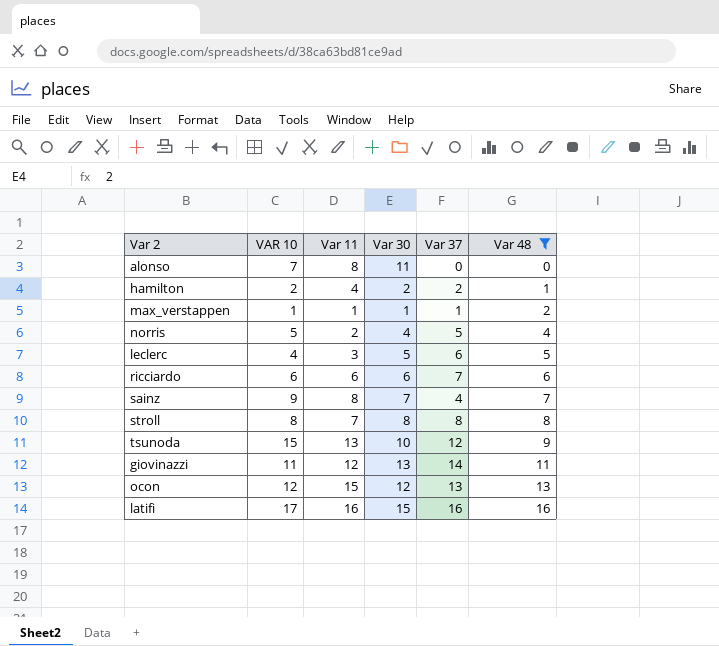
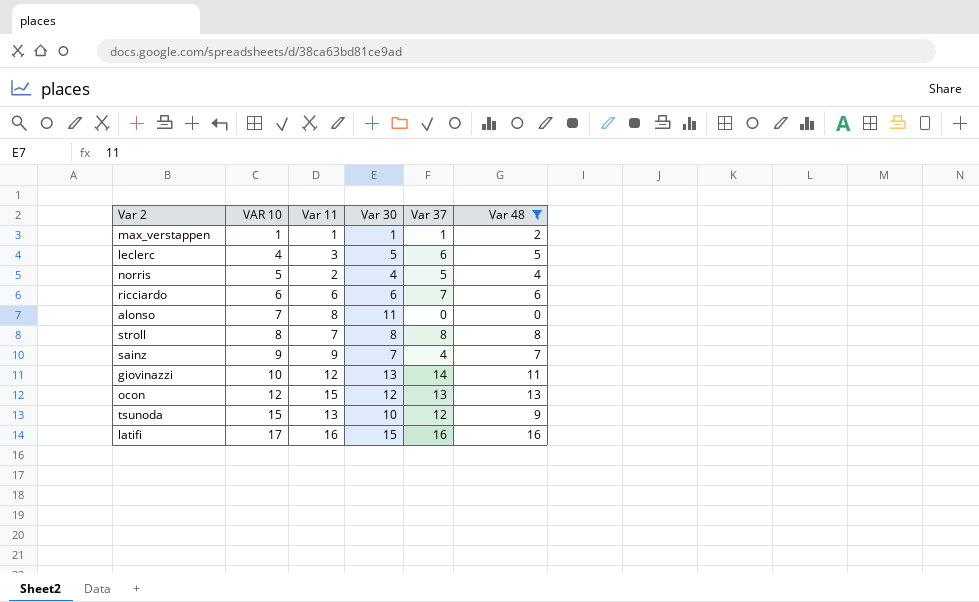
row order: Var 48 ascending -> VAR 10 ascending
row hamilton: 2 | 4 | 2 | 2 | 1 -> none
sainz | Var 11: 8 -> 9
giovinazzi | VAR 10: 11 -> 10

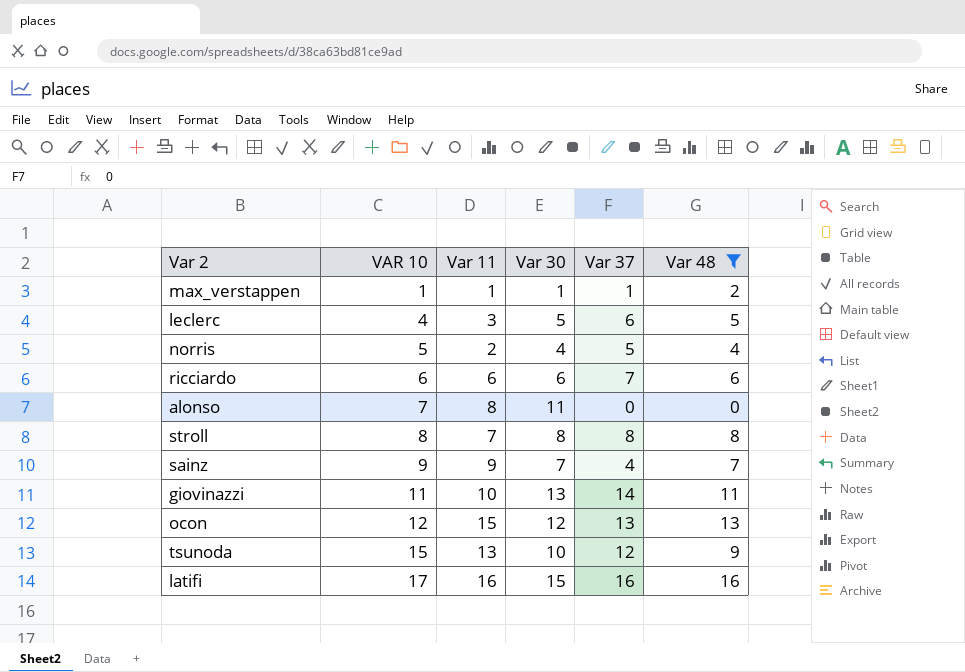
giovinazzi | VAR 10: 10 -> 11
giovinazzi | Var 11: 12 -> 10

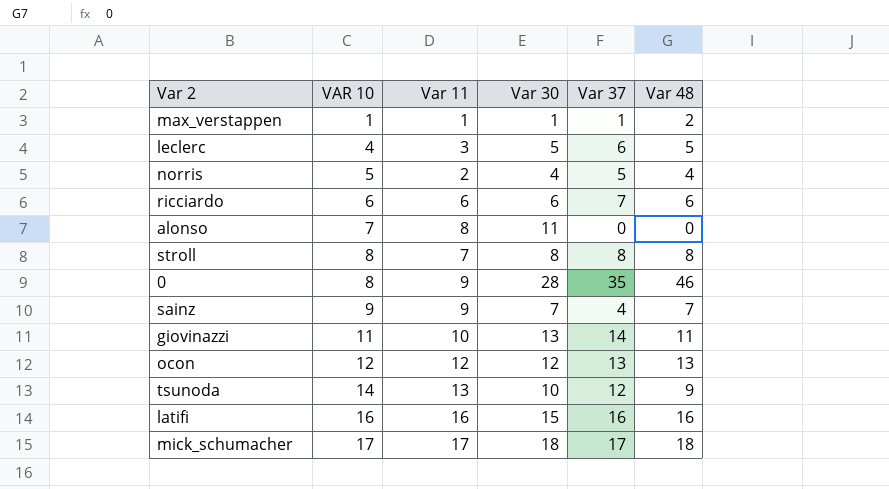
filter: Var 48 <= 16 -> none
ocon | Var 11: 15 -> 12
tsunoda | VAR 10: 15 -> 14
latifi | VAR 10: 17 -> 16

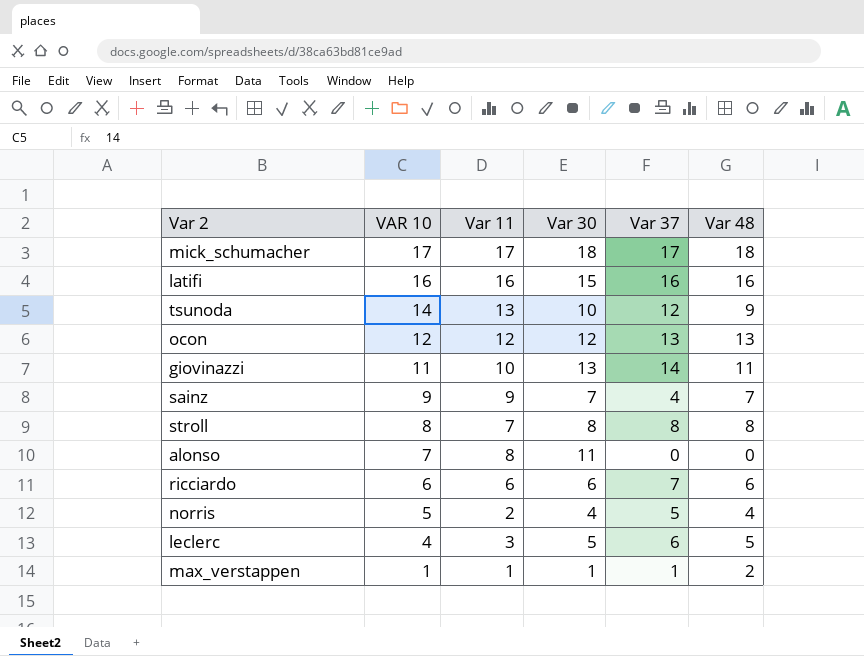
row order: VAR 10 ascending -> VAR 10 descending
row 0: 8 | 9 | 28 | 35 | 46 -> none

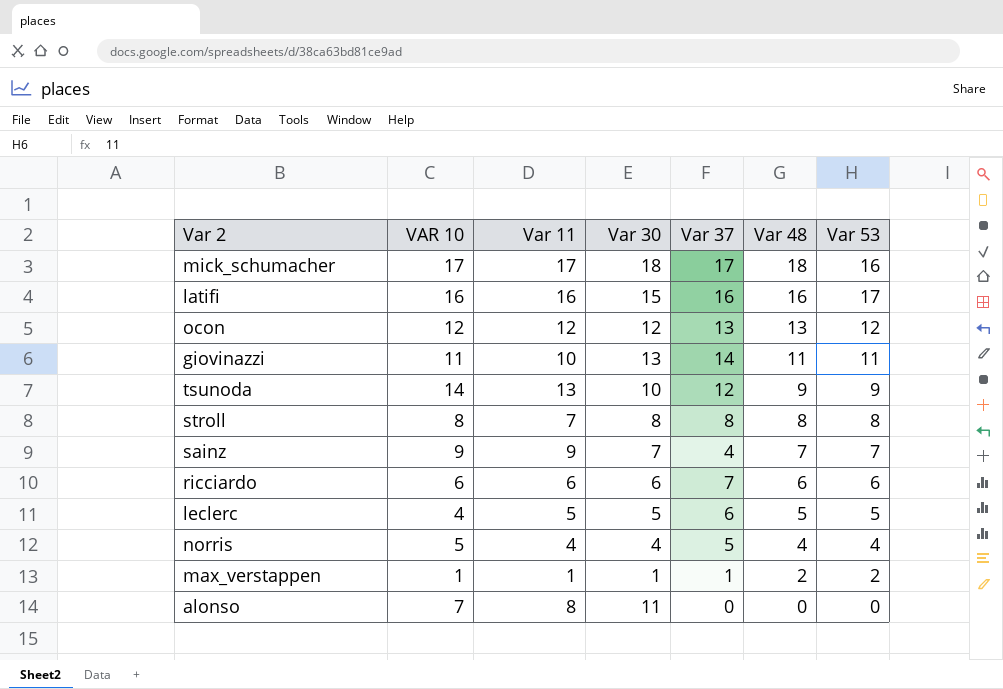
row order: VAR 10 descending -> Var 48 descending
column Var 53 | position: none -> 7
leclerc | Var 11: 3 -> 5
norris | Var 11: 2 -> 4

